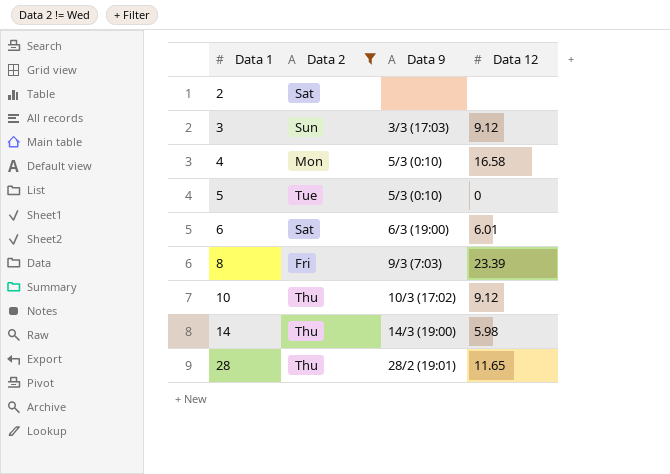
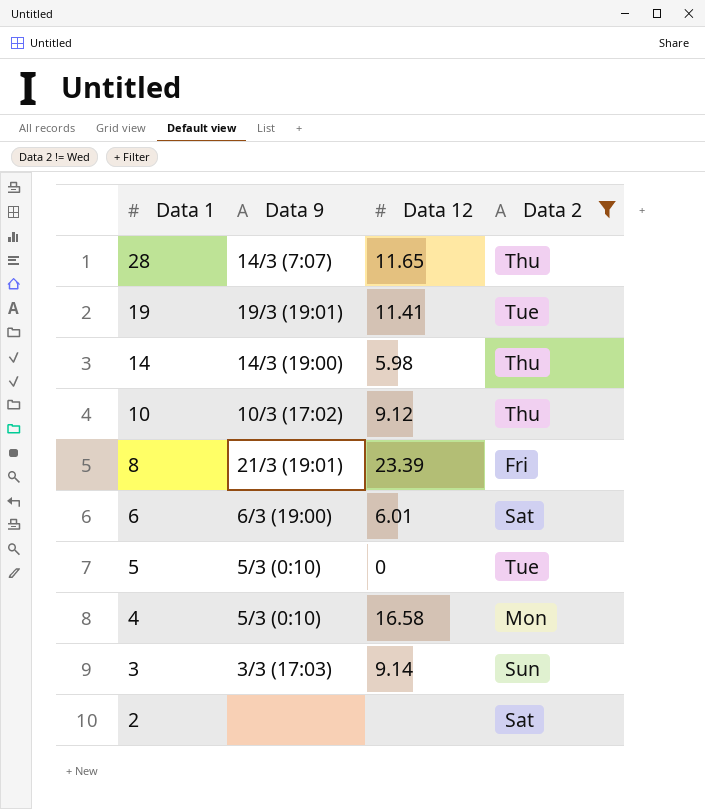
row order: Data 1 ascending -> Data 1 descending
column Data 2 | position: 2 -> 4
28 | Data 9: 28/2 (19:01) -> 14/3 (7:07)
row 19: none -> 19/3 (19:01) | 11.41 | Tue
8 | Data 9: 9/3 (7:03) -> 21/3 (19:01)
3 | Data 12: 9.12 -> 9.14

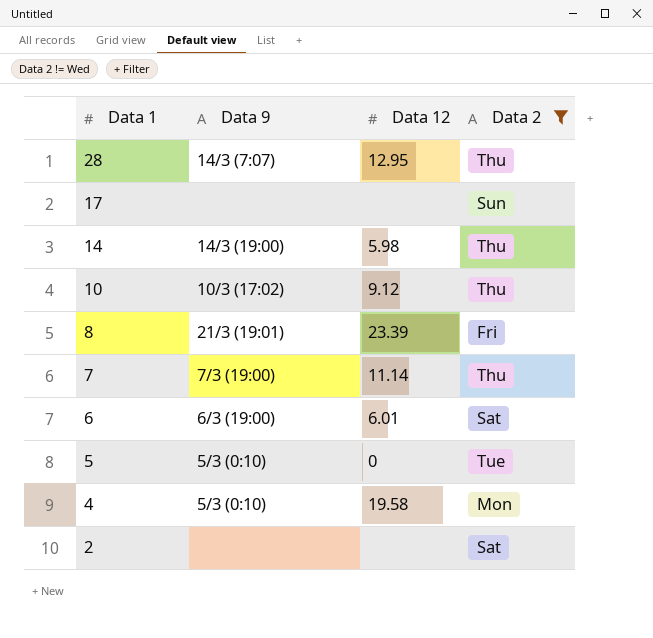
row 19: 19/3 (19:01) | 11.41 | Tue -> none
row 3: 3/3 (17:03) | 9.14 | Sun -> none
28 | Data 12: 11.65 -> 12.95
row 17: none -> none | none | Sun
row 7: none -> 7/3 (19:00) | 11.14 | Thu
4 | Data 12: 16.58 -> 19.58

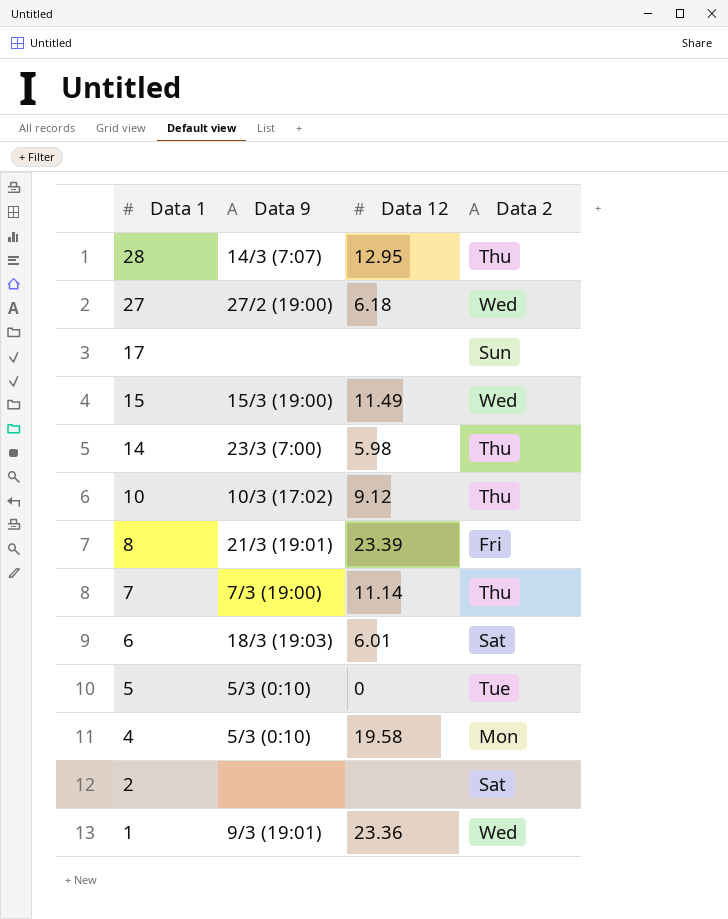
filter: Data 2 != Wed -> none
14 | Data 9: 14/3 (19:00) -> 23/3 (7:00)
6 | Data 9: 6/3 (19:00) -> 18/3 (19:03)

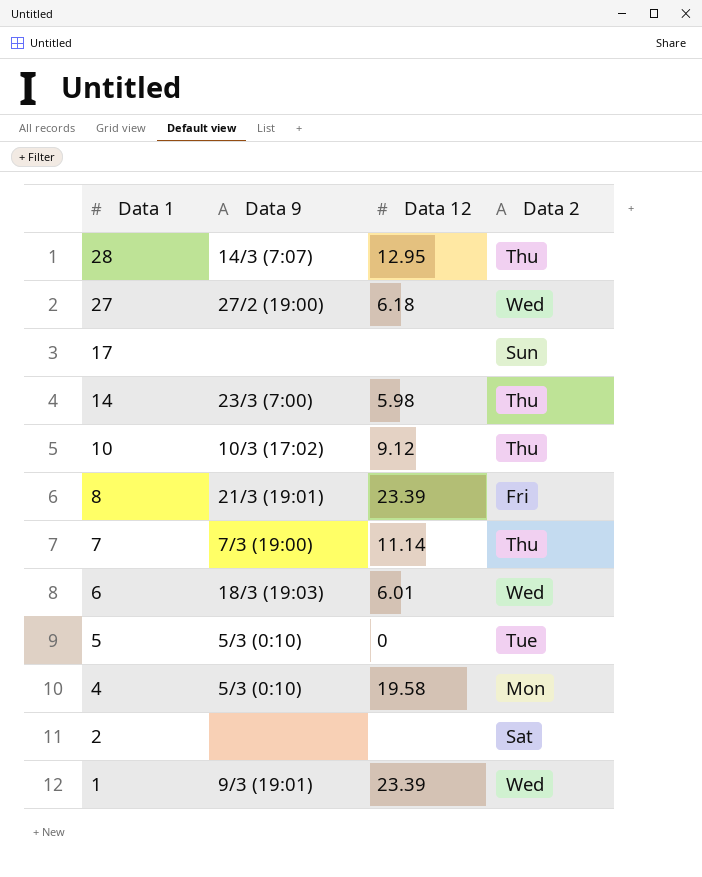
row 15: 15/3 (19:00) | 11.49 | Wed -> none
6 | Data 2: Sat -> Wed
1 | Data 12: 23.36 -> 23.39

